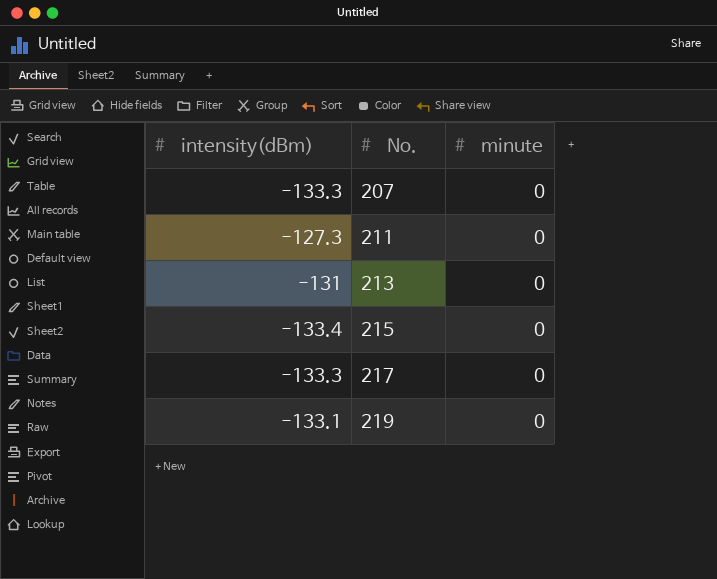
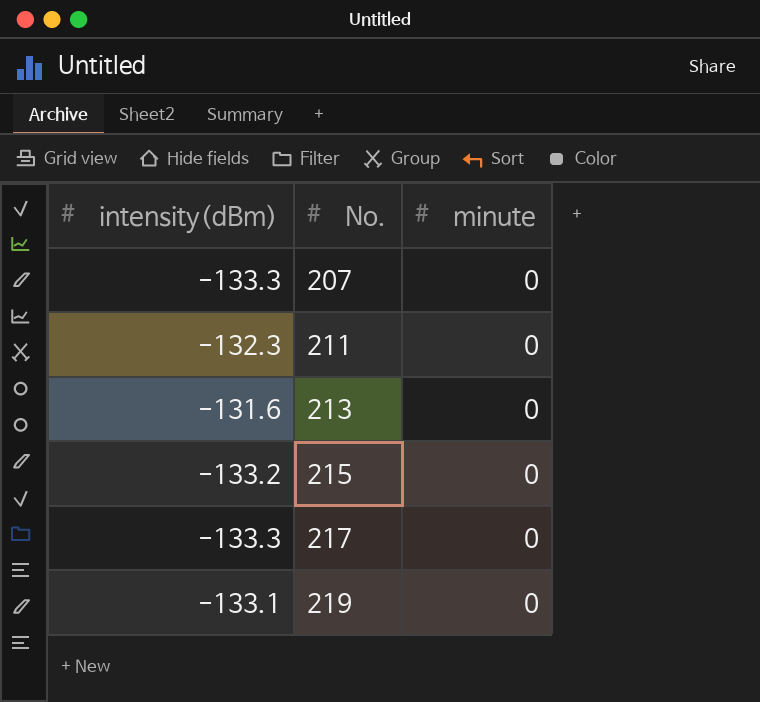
211 | intensity(dBm): -127.3 -> -132.3
213 | intensity(dBm): -131 -> -131.6
215 | intensity(dBm): -133.4 -> -133.2

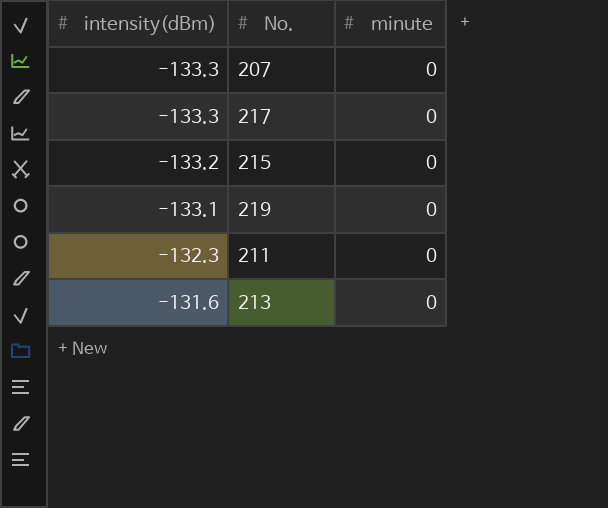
row order: No. ascending -> intensity(dBm) ascending

